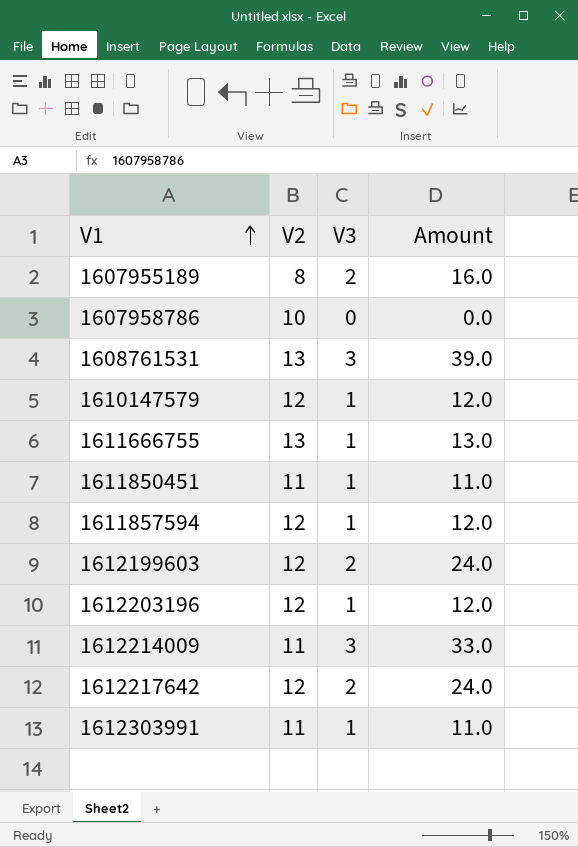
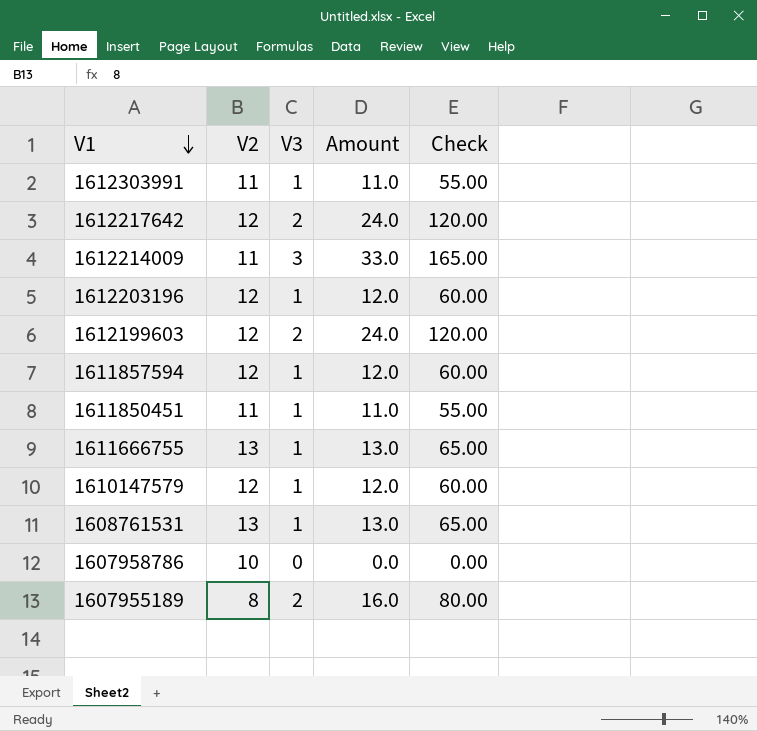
row order: V1 ascending -> V1 descending
column Check | formula: none -> [Amount] * 5
1608761531 | V3: 3 -> 1
1608761531 | Amount: 39.0 -> 13.0

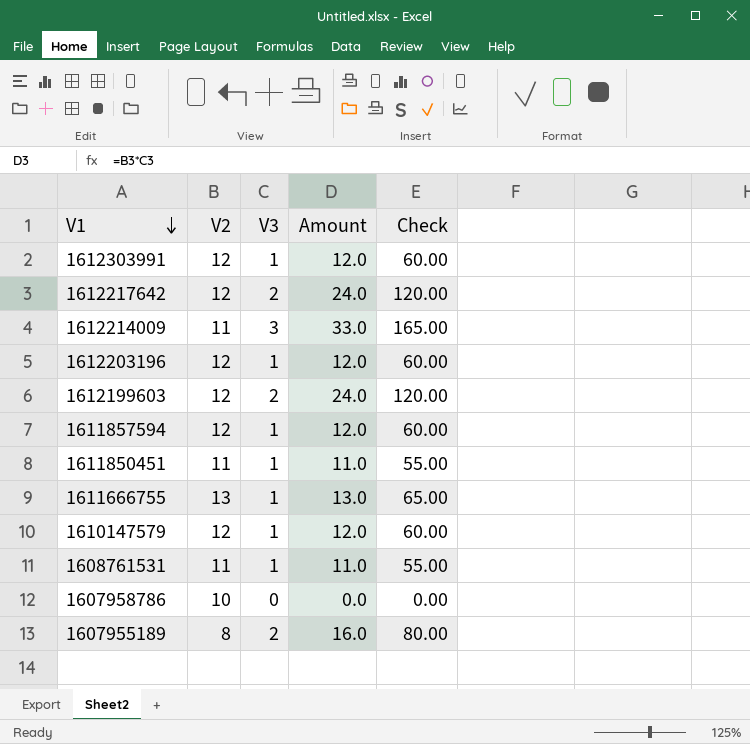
1612303991 | V2: 11 -> 12
1612303991 | Amount: 11.0 -> 12.0
1612303991 | Check: 55.00 -> 60.00
1608761531 | V2: 13 -> 11
1608761531 | Amount: 13.0 -> 11.0
1608761531 | Check: 65.00 -> 55.00

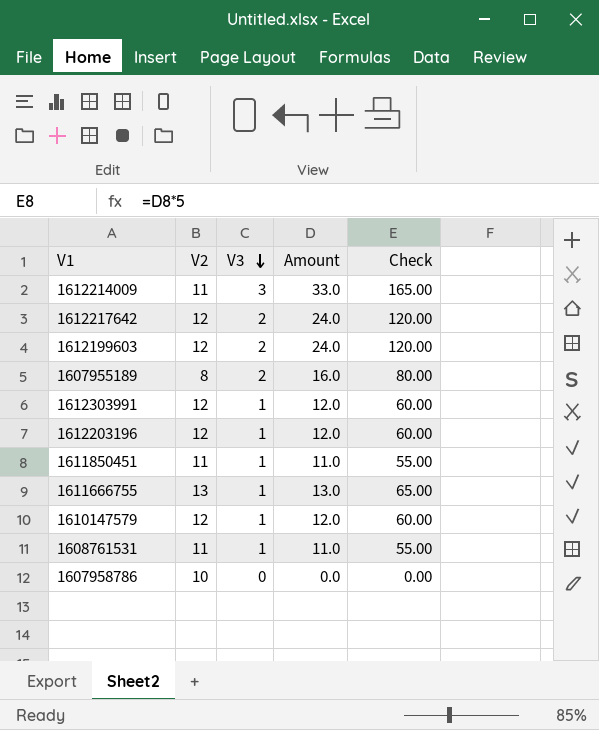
row order: V1 descending -> V3 descending
row 1611857594: 12 | 1 | 12.0 | 60.00 -> none

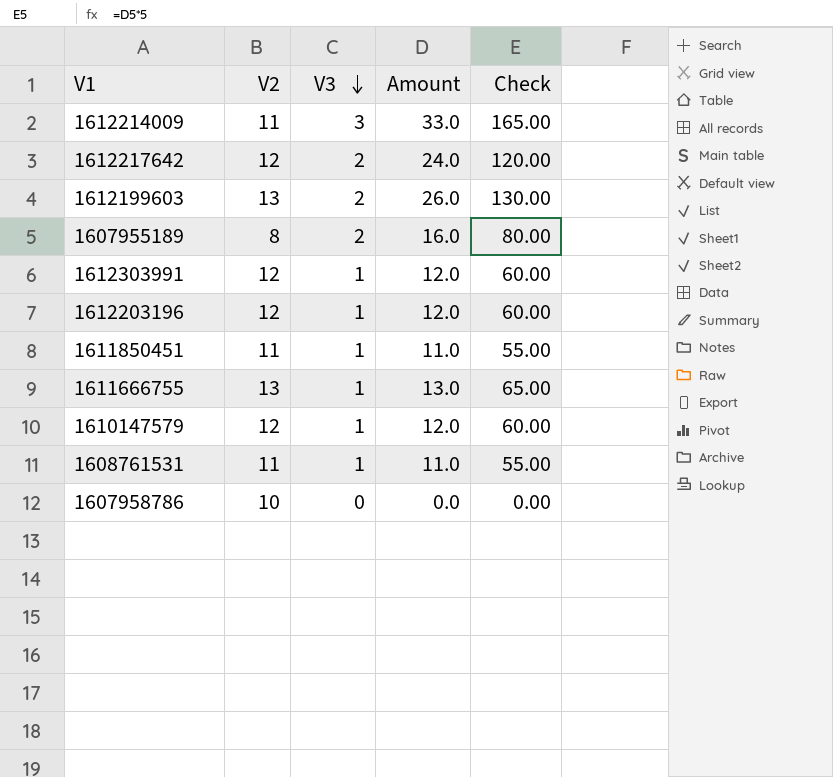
1612199603 | V2: 12 -> 13
1612199603 | Amount: 24.0 -> 26.0
1612199603 | Check: 120.00 -> 130.00

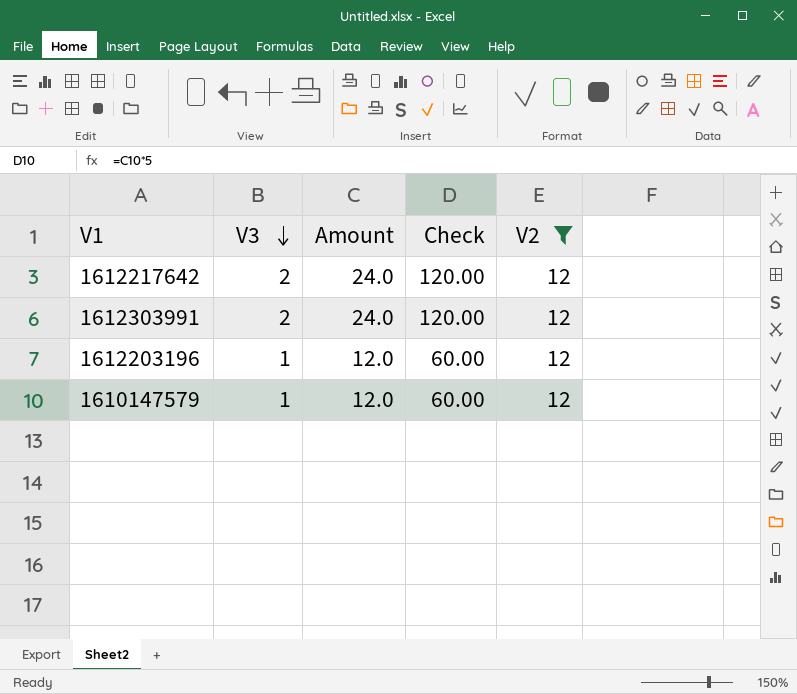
filter: none -> V2 = 12
column V2 | position: 2 -> 5
1612303991 | V3: 1 -> 2
1612303991 | Amount: 12.0 -> 24.0
1612303991 | Check: 60.00 -> 120.00

